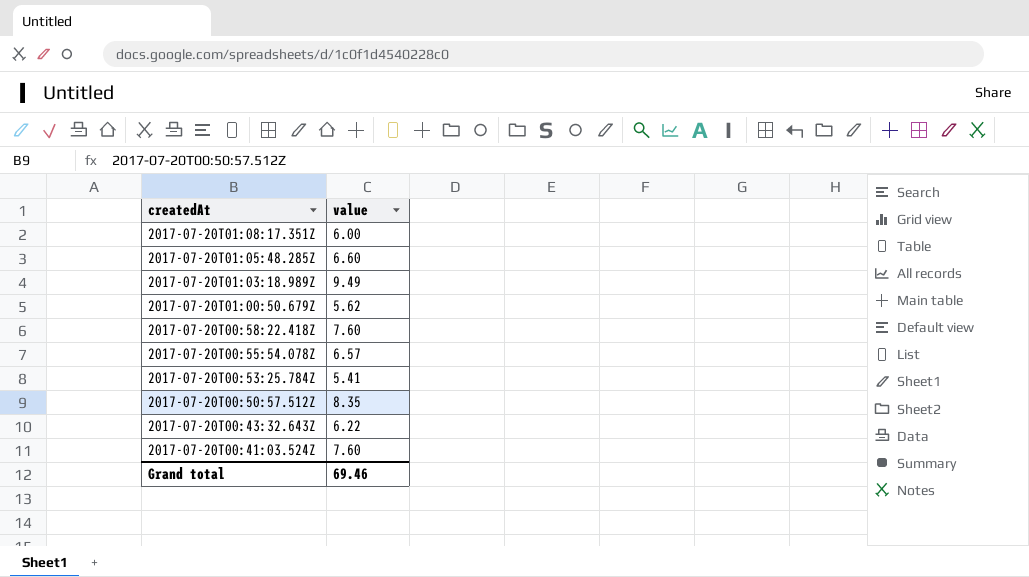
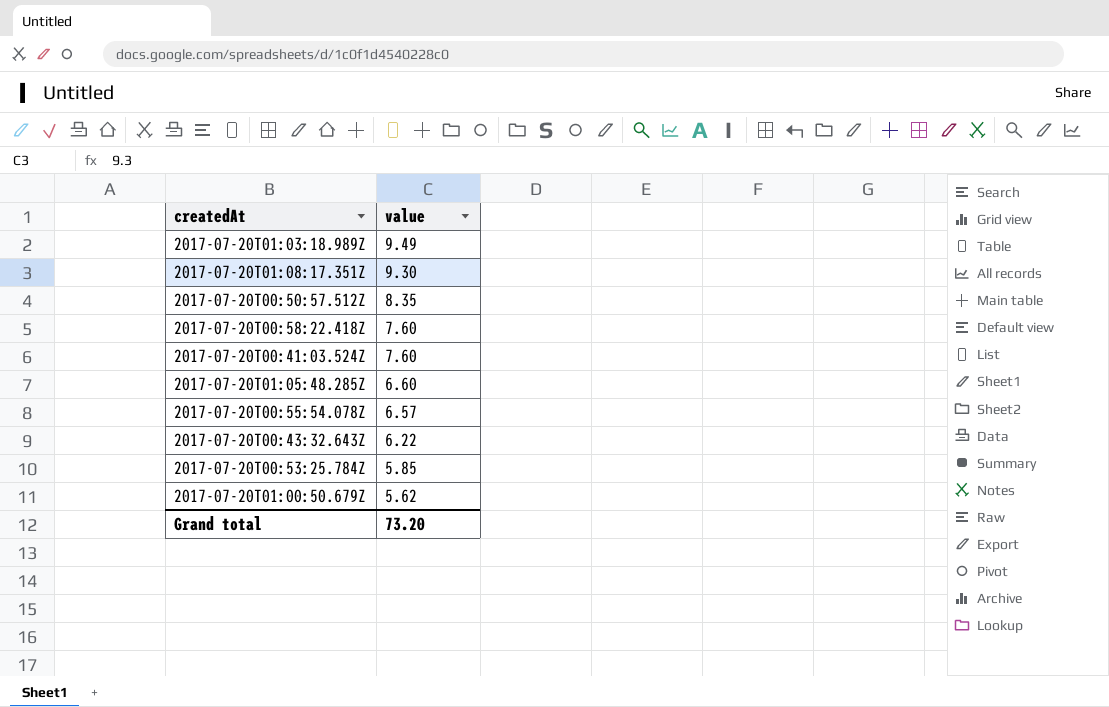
row order: createdAt descending -> value descending
2017-07-20T01:08:17.351Z | value: 6.00 -> 9.30
2017-07-20T00:53:25.784Z | value: 5.41 -> 5.85
Grand total | value: 69.46 -> 73.20

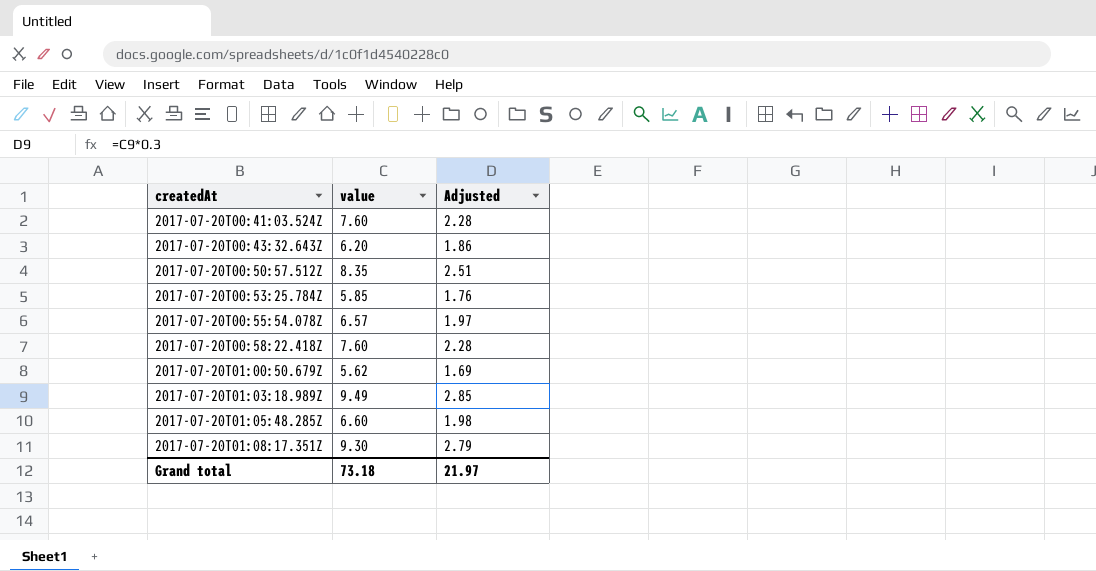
row order: value descending -> createdAt ascending
column Adjusted | formula: none -> [value] * 0.3
2017-07-20T00:43:32.643Z | value: 6.22 -> 6.20
Grand total | value: 73.20 -> 73.18

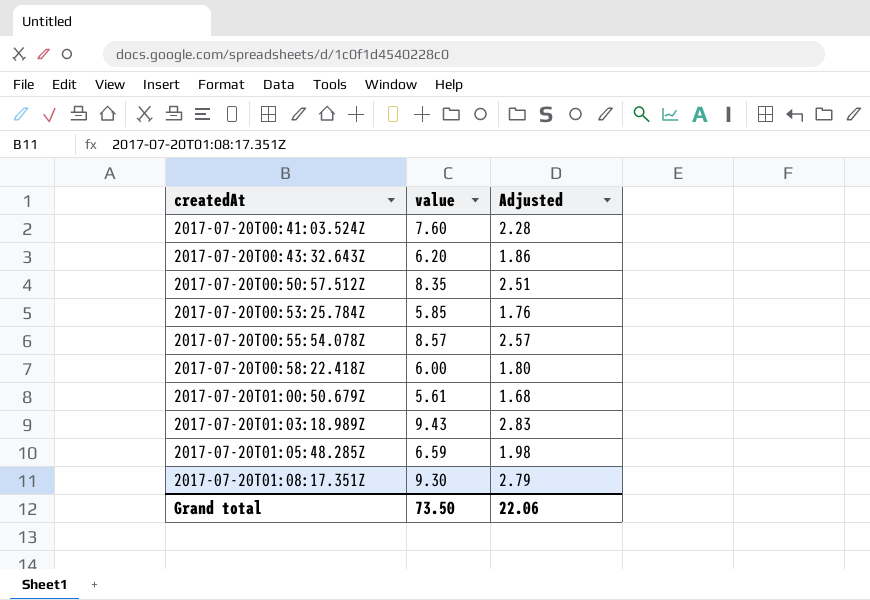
2017-07-20T00:55:54.078Z | value: 6.57 -> 8.57
2017-07-20T00:55:54.078Z | Adjusted: 1.97 -> 2.57
2017-07-20T00:58:22.418Z | value: 7.60 -> 6.00
2017-07-20T00:58:22.418Z | Adjusted: 2.28 -> 1.80
2017-07-20T01:00:50.679Z | value: 5.62 -> 5.61
2017-07-20T01:00:50.679Z | Adjusted: 1.69 -> 1.68
2017-07-20T01:03:18.989Z | value: 9.49 -> 9.43
2017-07-20T01:03:18.989Z | Adjusted: 2.85 -> 2.83
2017-07-20T01:05:48.285Z | value: 6.60 -> 6.59
Grand total | value: 73.18 -> 73.50
Grand total | Adjusted: 21.97 -> 22.06

